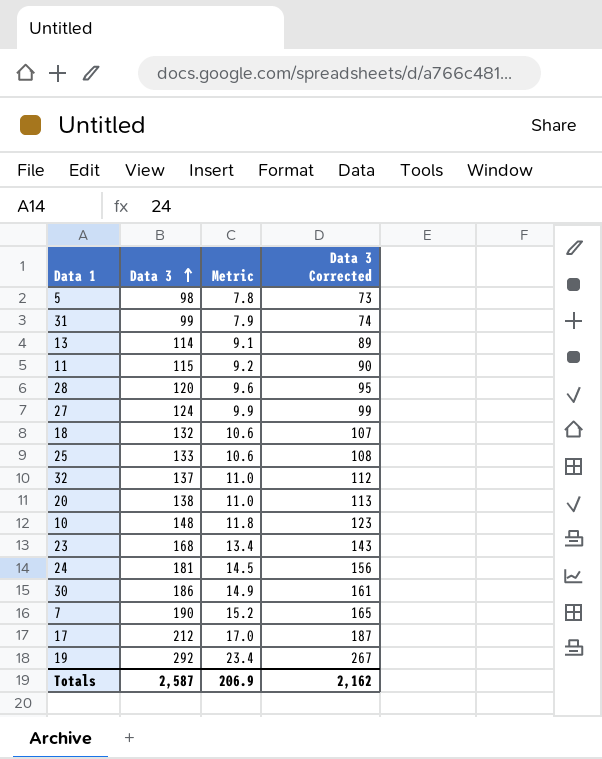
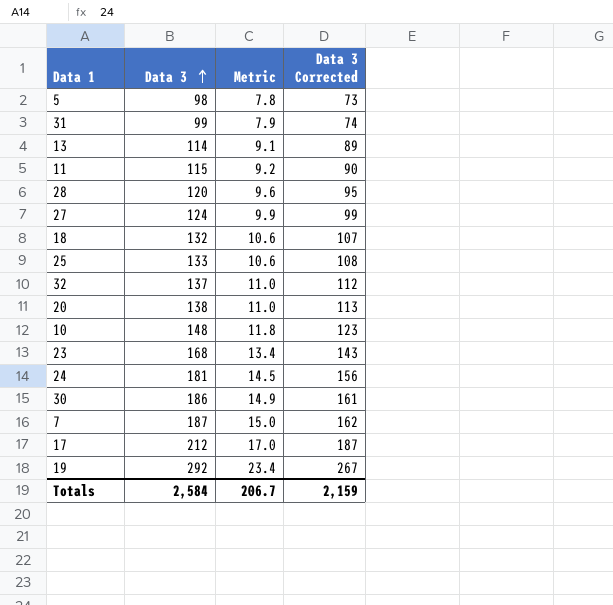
7 | Data 3: 190 -> 187
7 | Metric: 15.2 -> 15.0
7 | Data 3 Corrected: 165 -> 162
Totals | Data 3: 2,587 -> 2,584
Totals | Metric: 206.9 -> 206.7
Totals | Data 3 Corrected: 2,162 -> 2,159

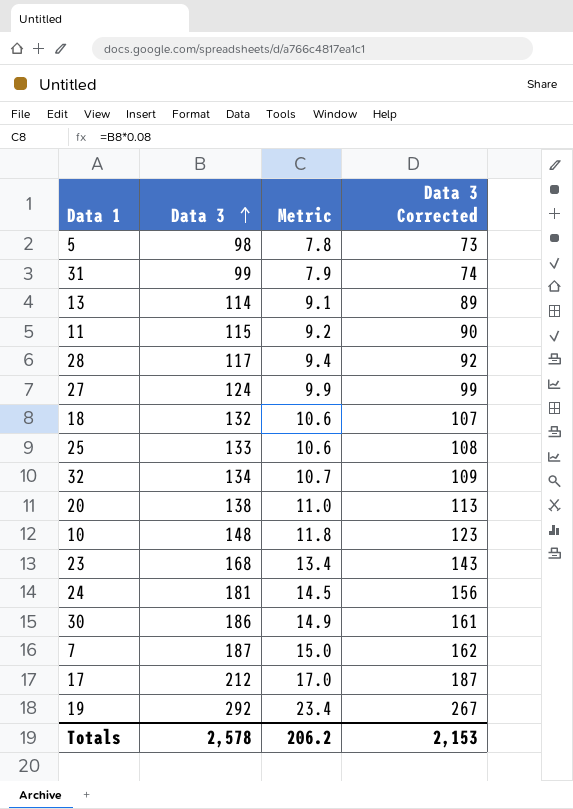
28 | Data 3: 120 -> 117
28 | Metric: 9.6 -> 9.4
28 | Data 3 Corrected: 95 -> 92
32 | Data 3: 137 -> 134
32 | Metric: 11.0 -> 10.7
32 | Data 3 Corrected: 112 -> 109
Totals | Data 3: 2,584 -> 2,578
Totals | Metric: 206.7 -> 206.2
Totals | Data 3 Corrected: 2,159 -> 2,153

